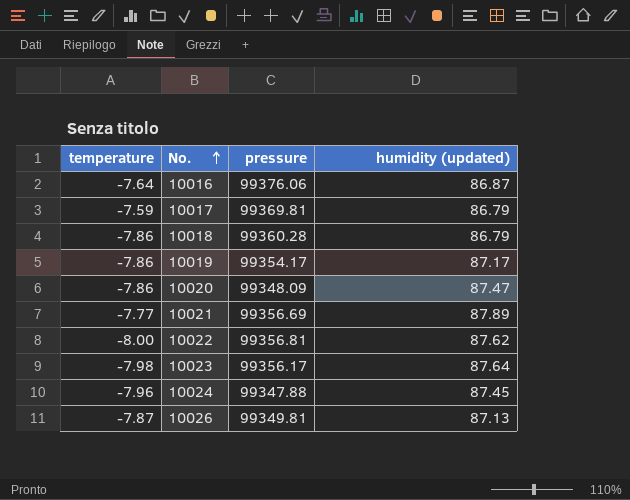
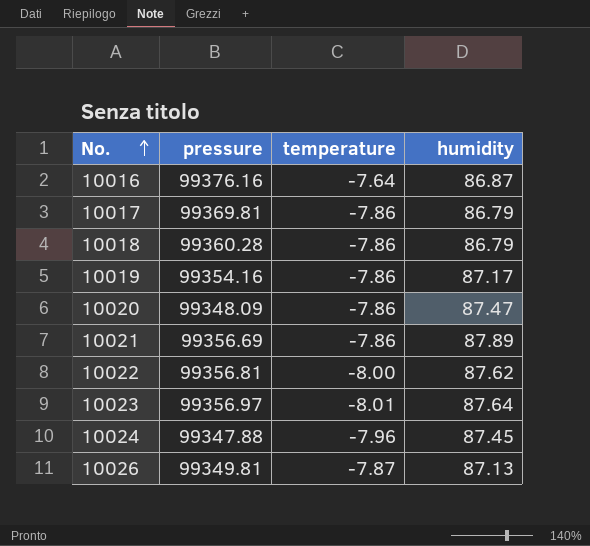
column temperature | position: 1 -> 3
column name: humidity (updated) -> humidity
10016 | pressure: 99376.06 -> 99376.16
10017 | temperature: -7.59 -> -7.86
10019 | pressure: 99354.17 -> 99354.16
10021 | temperature: -7.77 -> -7.86
10023 | pressure: 99356.17 -> 99356.97
10023 | temperature: -7.98 -> -8.01

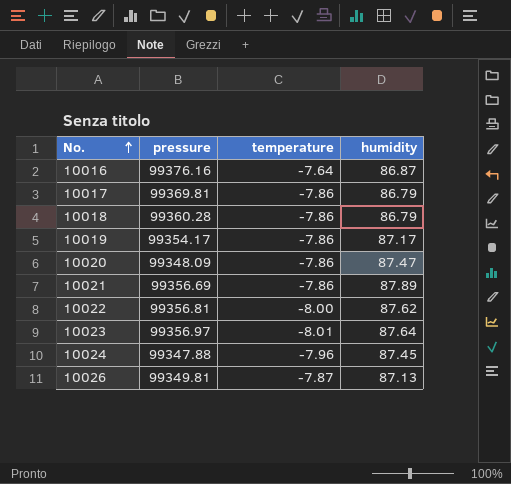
10019 | pressure: 99354.16 -> 99354.17

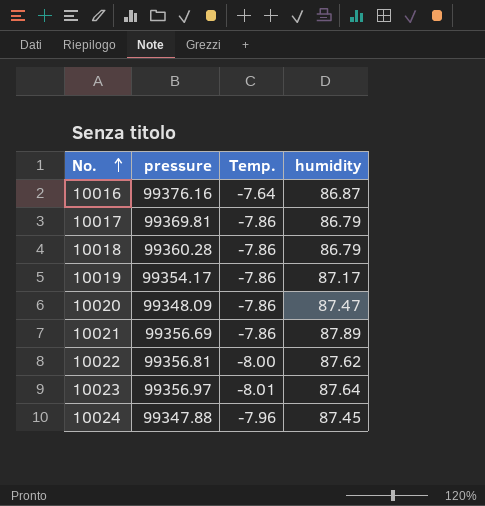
column name: temperature -> Temp.
row 10026: 99349.81 | -7.87 | 87.13 -> none

